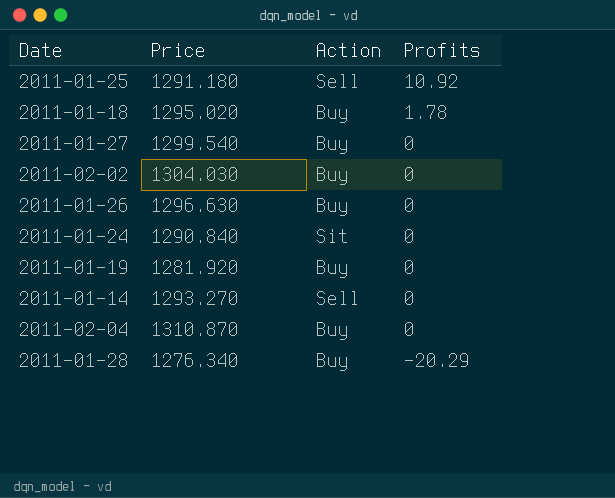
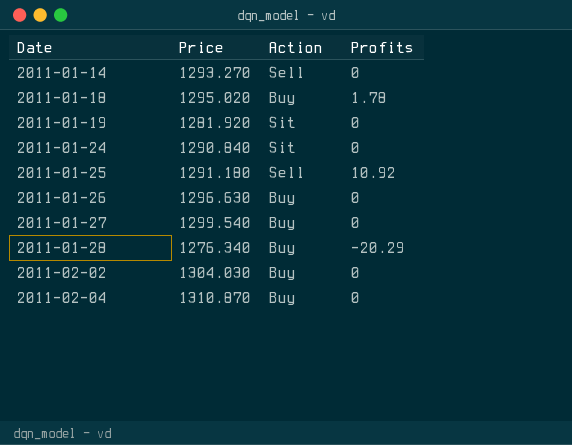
row order: Profits descending -> Date ascending
2011-01-19 | Action: Buy -> Sit

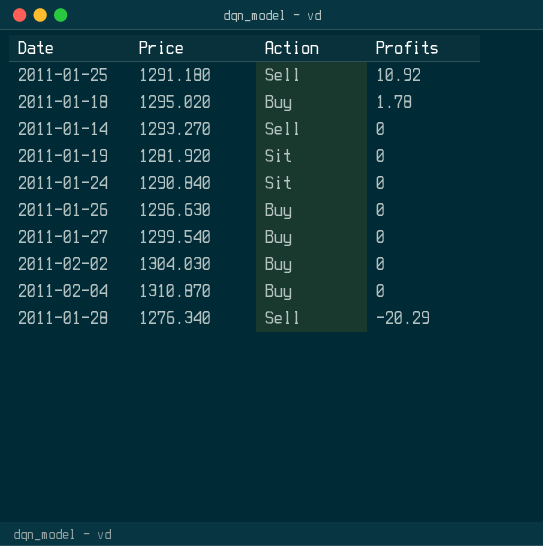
row order: Date ascending -> Profits descending
2011-01-28 | Action: Buy -> Sell

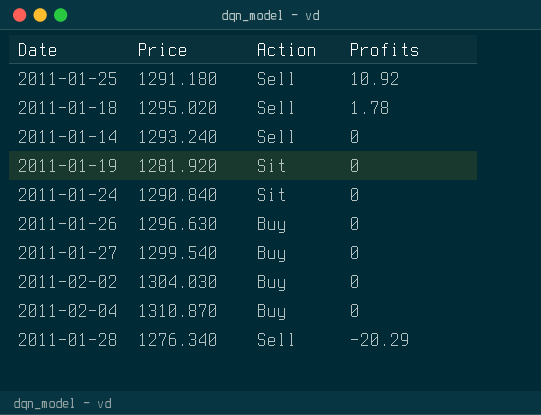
2011-01-18 | Action: Buy -> Sell
2011-01-14 | Price: 1293.270 -> 1293.240

